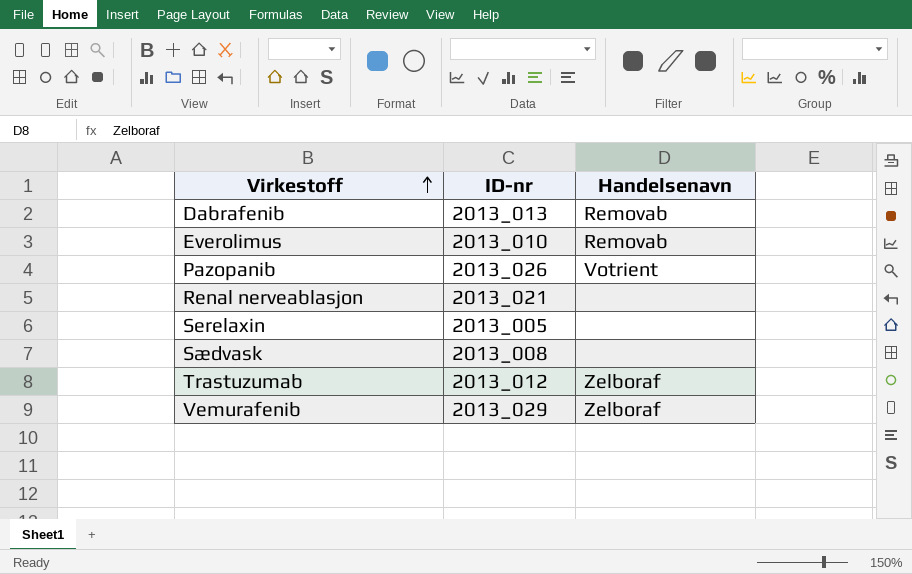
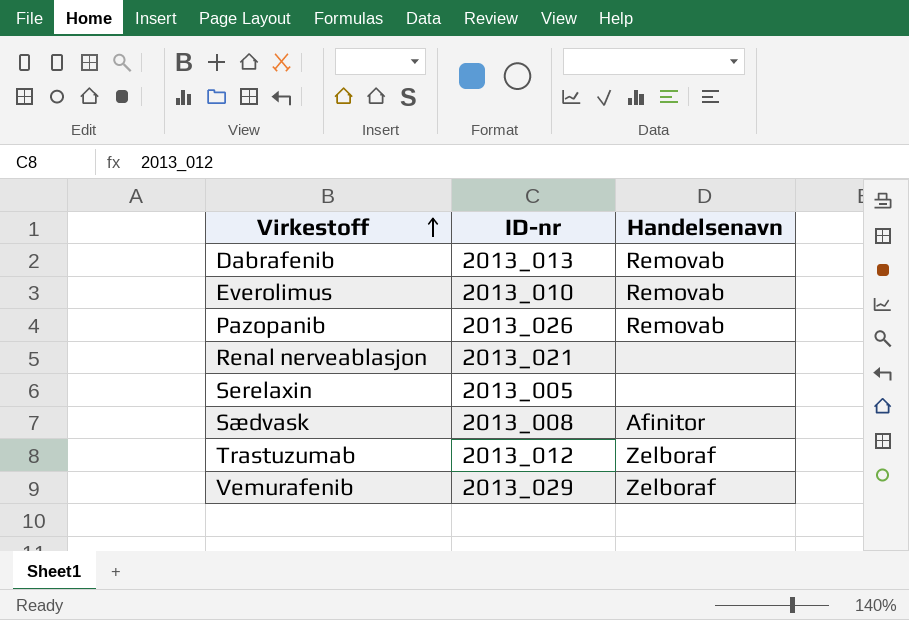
Pazopanib | Handelsenavn: Votrient -> Removab
Sædvask | Handelsenavn: none -> Afinitor

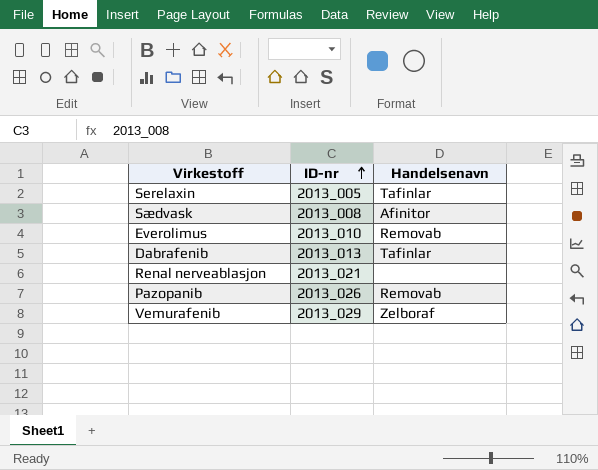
row order: Virkestoff ascending -> ID-nr ascending
row Trastuzumab: 2013_012 | Zelboraf -> none
Serelaxin | Handelsenavn: none -> Tafinlar
Dabrafenib | Handelsenavn: Removab -> Tafinlar

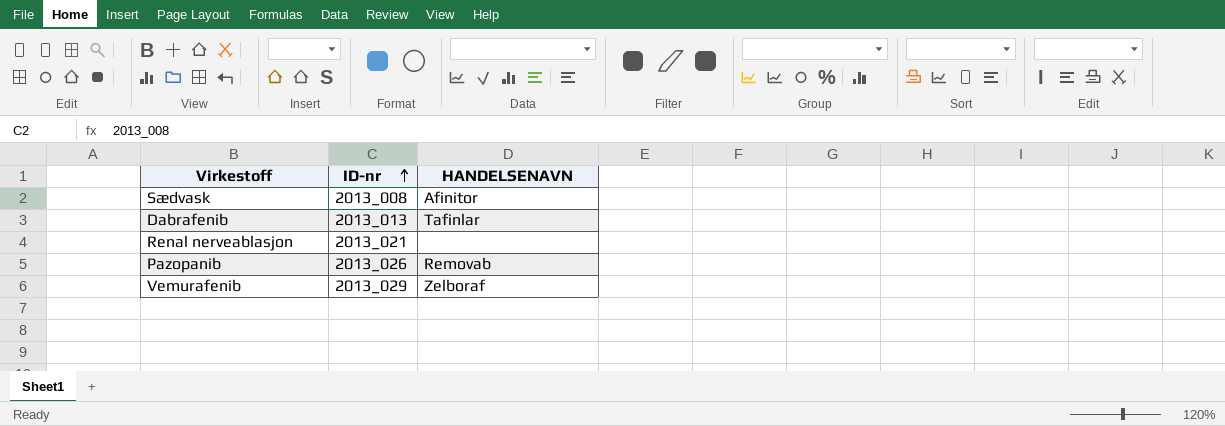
column name: Handelsenavn -> HANDELSENAVN
row Serelaxin: 2013_005 | Tafinlar -> none
row Everolimus: 2013_010 | Removab -> none

